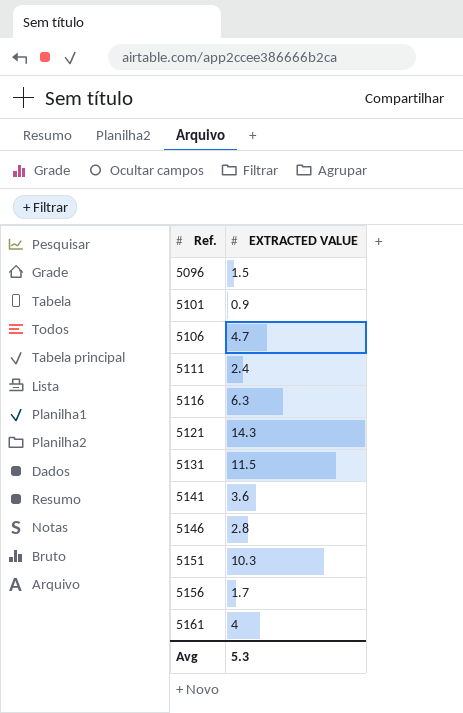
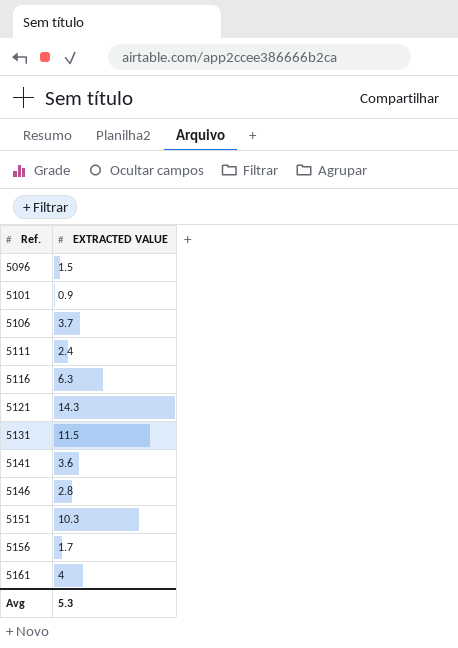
5106 | EXTRACTED VALUE: 4.7 -> 3.7

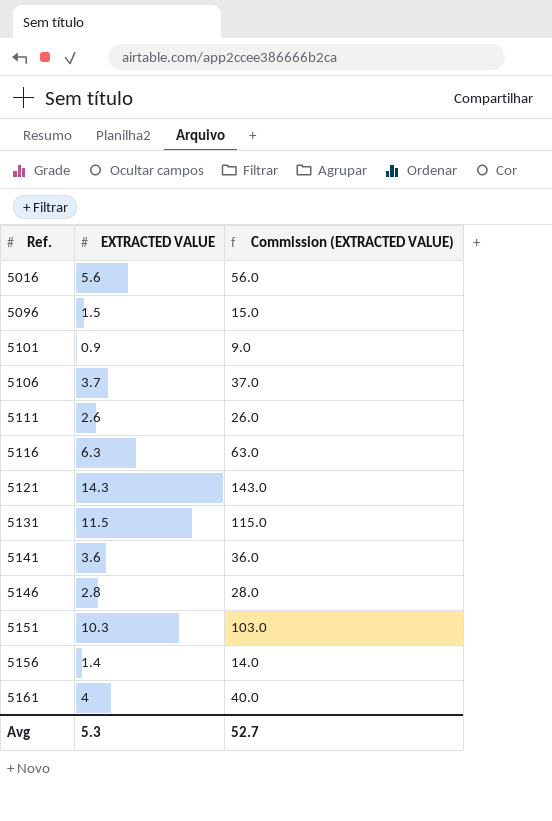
column Commission (EXTRACTED VALUE) | formula: none -> [EXTRACTED VALUE] * 10
row 5016: none -> 5.6 | 56.0
5111 | EXTRACTED VALUE: 2.4 -> 2.6
5156 | EXTRACTED VALUE: 1.7 -> 1.4

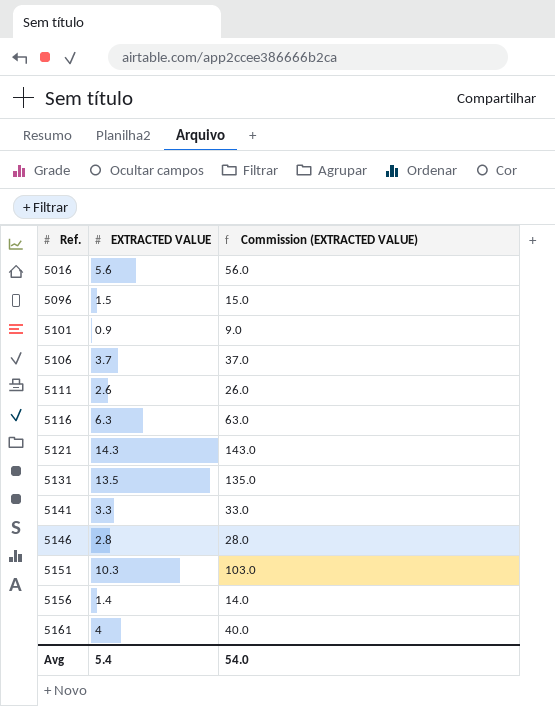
5131 | EXTRACTED VALUE: 11.5 -> 13.5
5131 | Commission (EXTRACTED VALUE): 115.0 -> 135.0
5141 | EXTRACTED VALUE: 3.6 -> 3.3
5141 | Commission (EXTRACTED VALUE): 36.0 -> 33.0
Avg | EXTRACTED VALUE: 5.3 -> 5.4
Avg | Commission (EXTRACTED VALUE): 52.7 -> 54.0

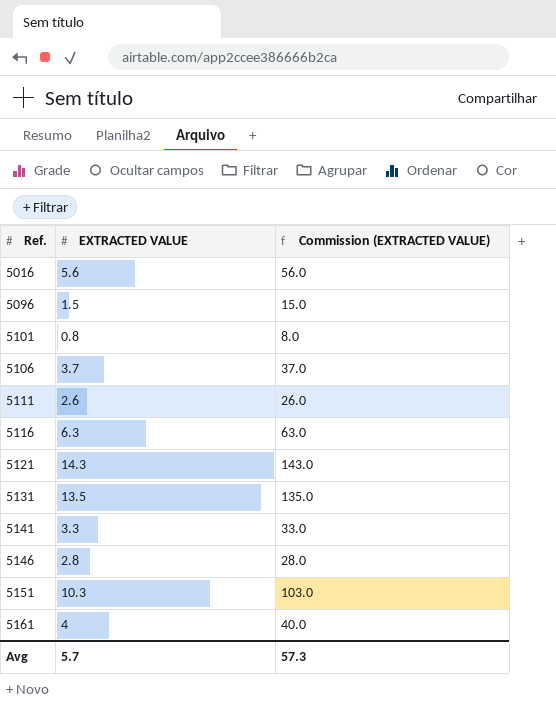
row 5156: 1.4 | 14.0 -> none
5101 | EXTRACTED VALUE: 0.9 -> 0.8
5101 | Commission (EXTRACTED VALUE): 9.0 -> 8.0
Avg | EXTRACTED VALUE: 5.4 -> 5.7
Avg | Commission (EXTRACTED VALUE): 54.0 -> 57.3

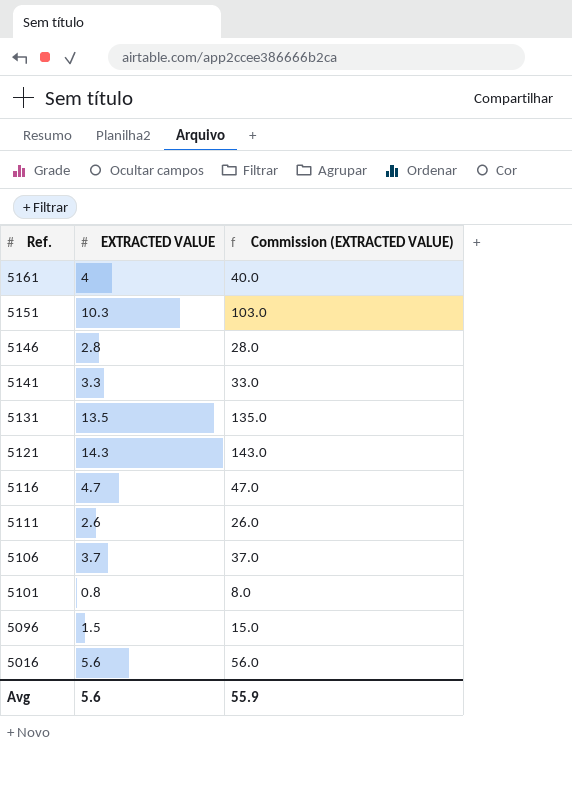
row order: Ref. ascending -> Ref. descending
5116 | EXTRACTED VALUE: 6.3 -> 4.7
5116 | Commission (EXTRACTED VALUE): 63.0 -> 47.0
Avg | EXTRACTED VALUE: 5.7 -> 5.6
Avg | Commission (EXTRACTED VALUE): 57.3 -> 55.9

